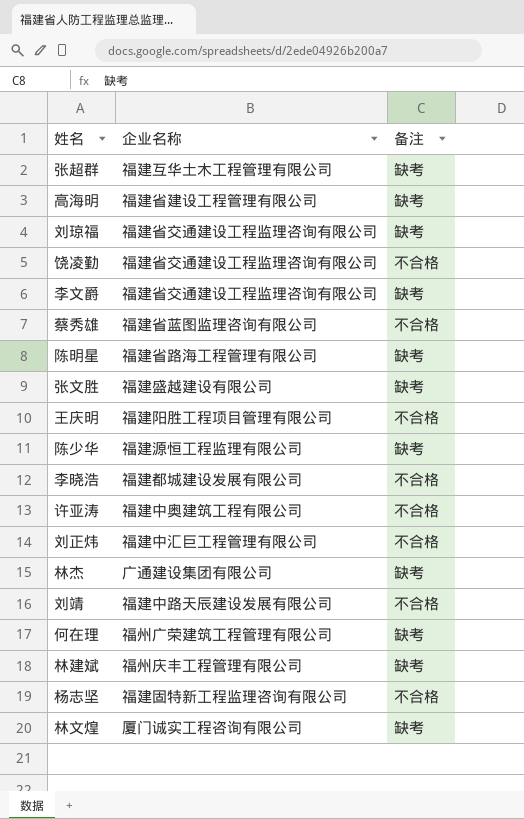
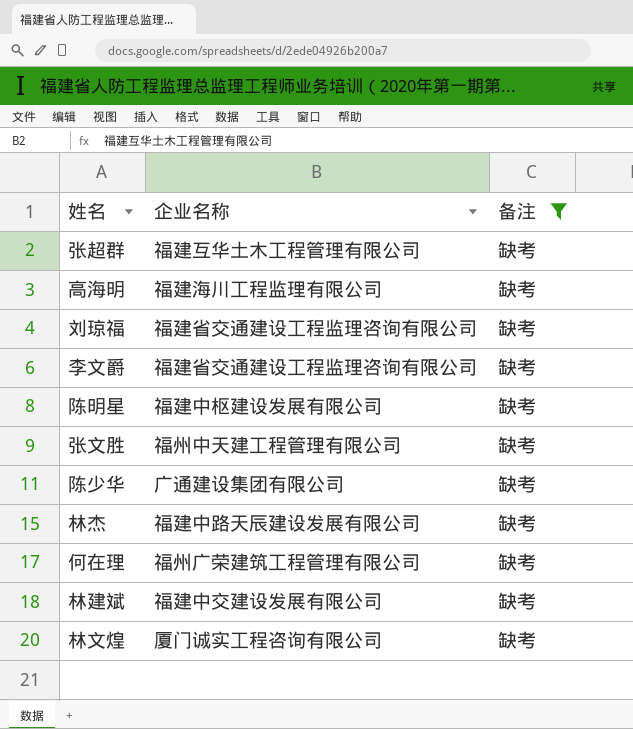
filter: none -> 备注 = 缺考
高海明 | 企业名称: 福建省建设工程管理有限公司 -> 福建海川工程监理有限公司
陈明星 | 企业名称: 福建省路海工程管理有限公司 -> 福建中枢建设发展有限公司
张文胜 | 企业名称: 福建盛越建设有限公司 -> 福州中天建工程管理有限公司
陈少华 | 企业名称: 福建源恒工程监理有限公司 -> 广通建设集团有限公司
林杰 | 企业名称: 广通建设集团有限公司 -> 福建中路天辰建设发展有限公司
林建斌 | 企业名称: 福州庆丰工程管理有限公司 -> 福建中交建设发展有限公司

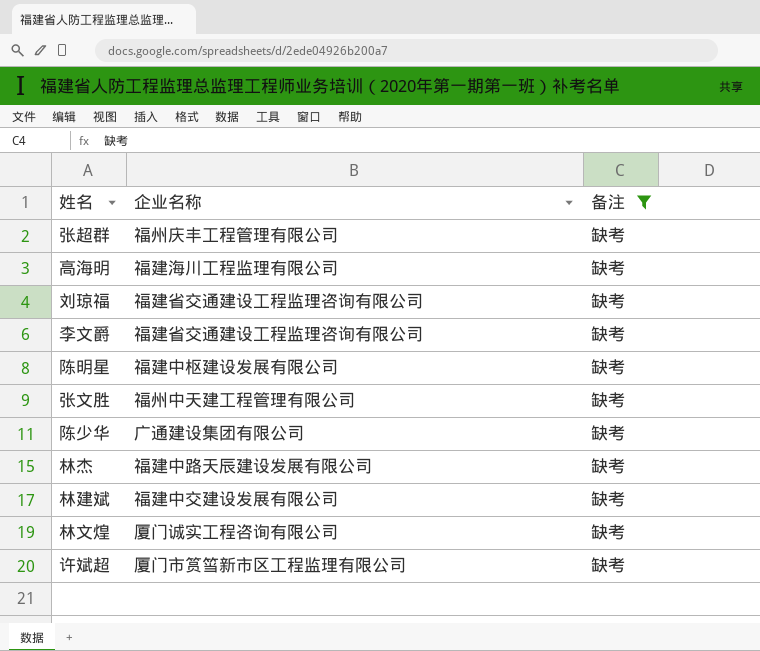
row 何在理: 福州广荣建筑工程管理有限公司 | 缺考 -> none
张超群 | 企业名称: 福建互华土木工程管理有限公司 -> 福州庆丰工程管理有限公司
row 许斌超: none -> 厦门市筼筜新市区工程监理有限公司 | 缺考

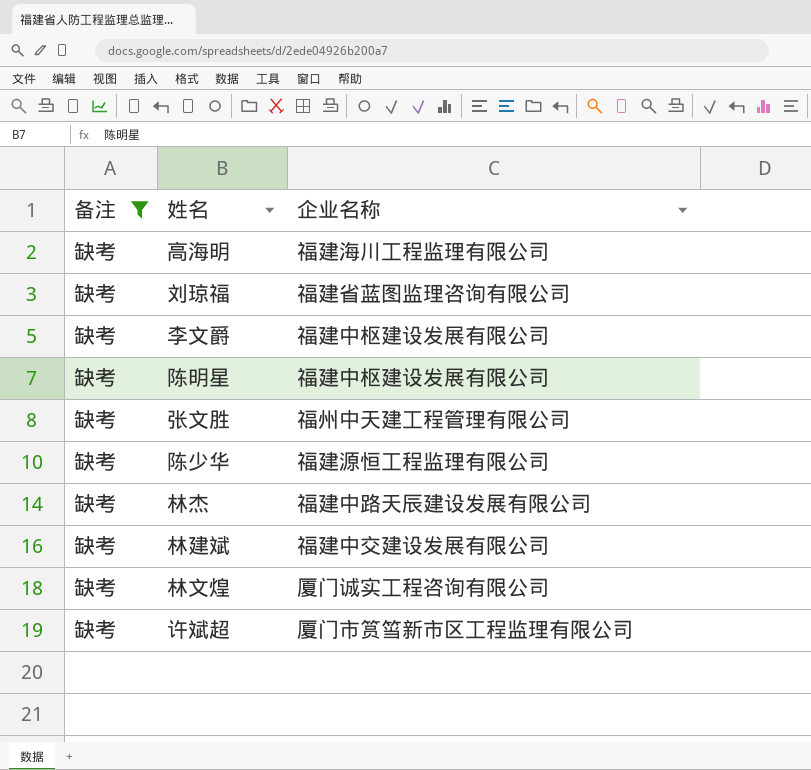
column 备注 | position: 3 -> 1
row 张超群: 福州庆丰工程管理有限公司 | 缺考 -> none
刘琼福 | 企业名称: 福建省交通建设工程监理咨询有限公司 -> 福建省蓝图监理咨询有限公司
李文爵 | 企业名称: 福建省交通建设工程监理咨询有限公司 -> 福建中枢建设发展有限公司
陈少华 | 企业名称: 广通建设集团有限公司 -> 福建源恒工程监理有限公司

